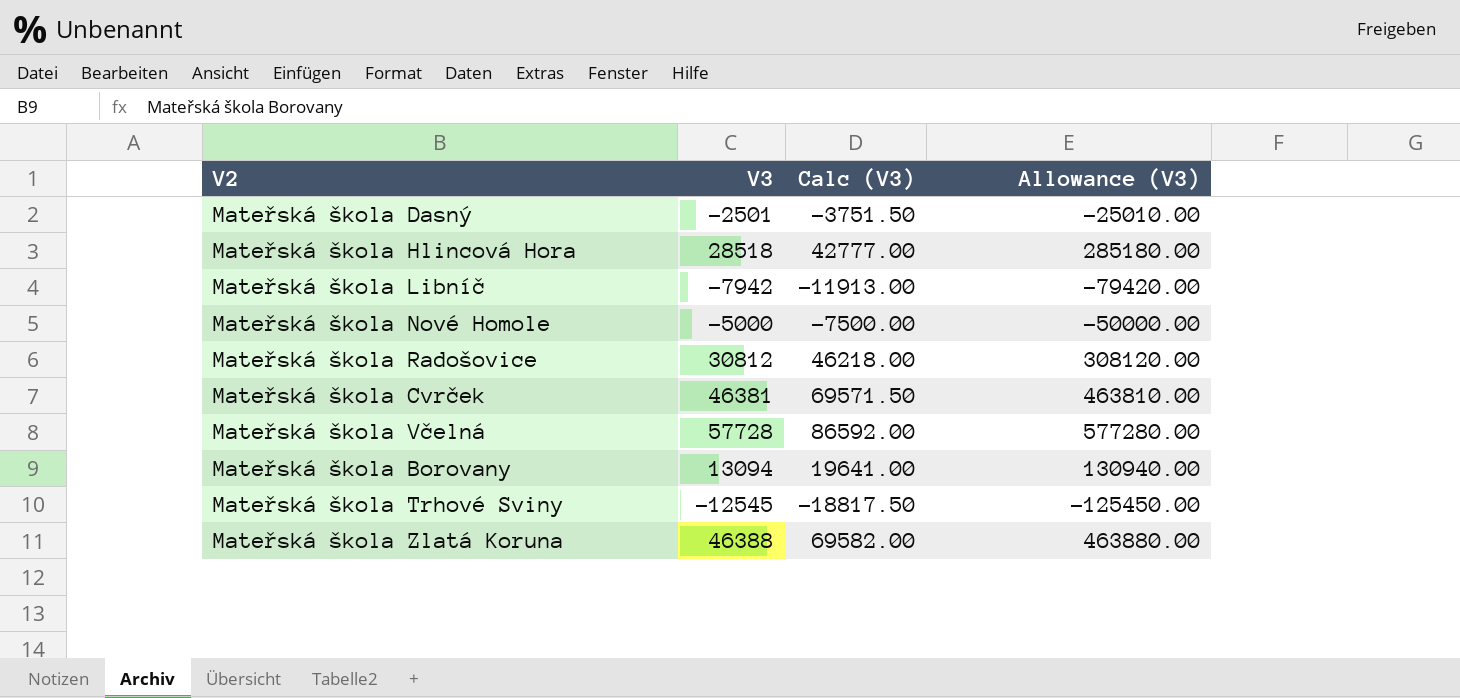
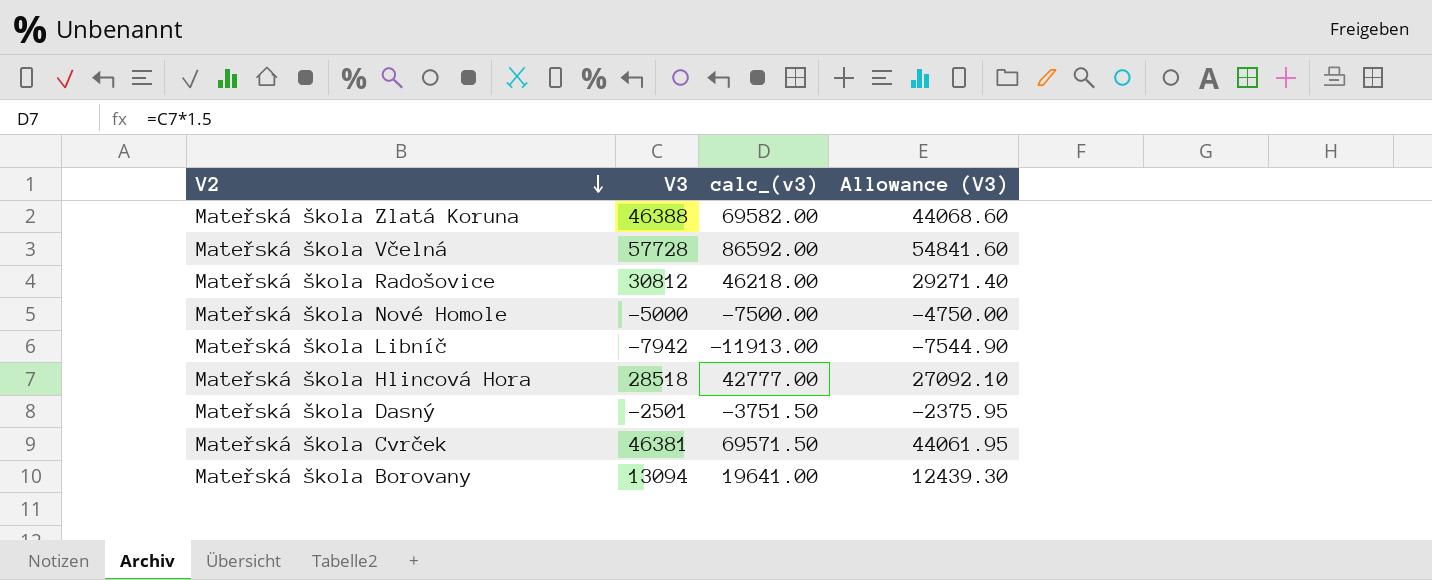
row order: none -> V2 descending
column name: Calc (V3) -> calc_(v3)
column Allowance (V3) | formula: [V3] * 10 -> [V3] * 0.95
row Mateřská škola Trhové Sviny: -12545 | -18817.50 | -125450.00 -> none

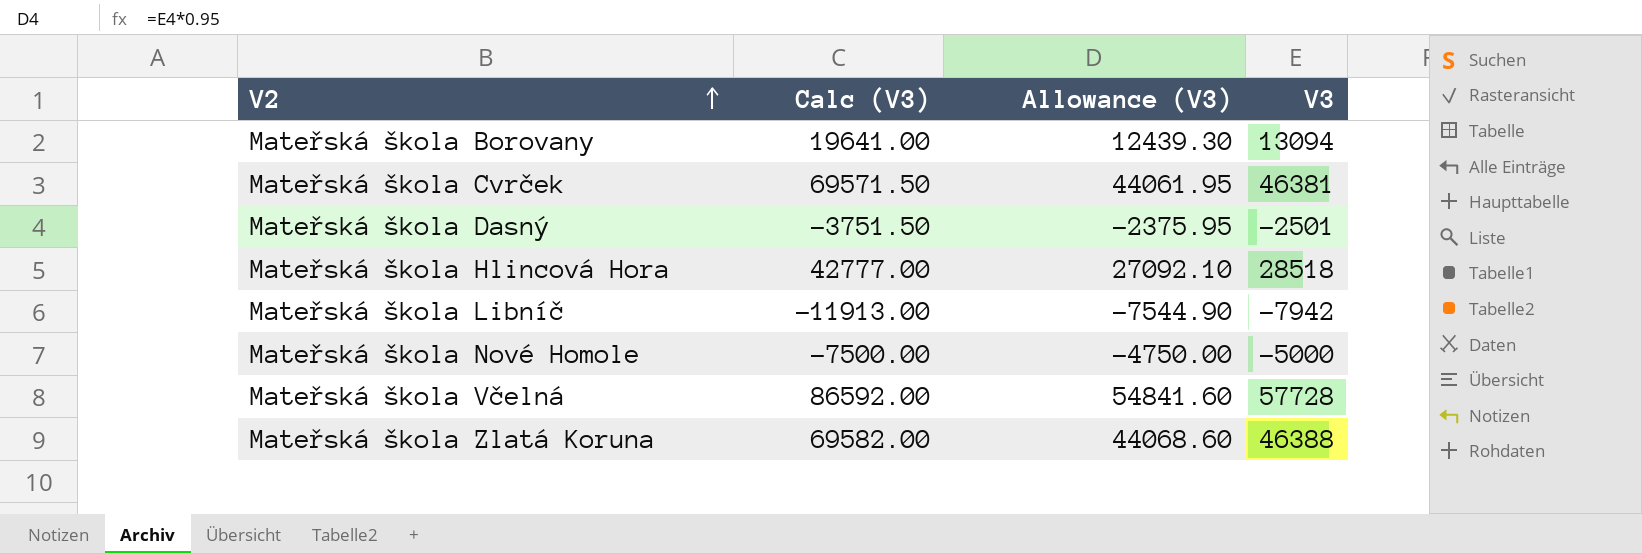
row order: V2 descending -> V2 ascending
column name: calc_(v3) -> Calc (V3)
column V3 | position: 2 -> 4
row Mateřská škola Radošovice: 30812 | 46218.00 | 29271.40 -> none

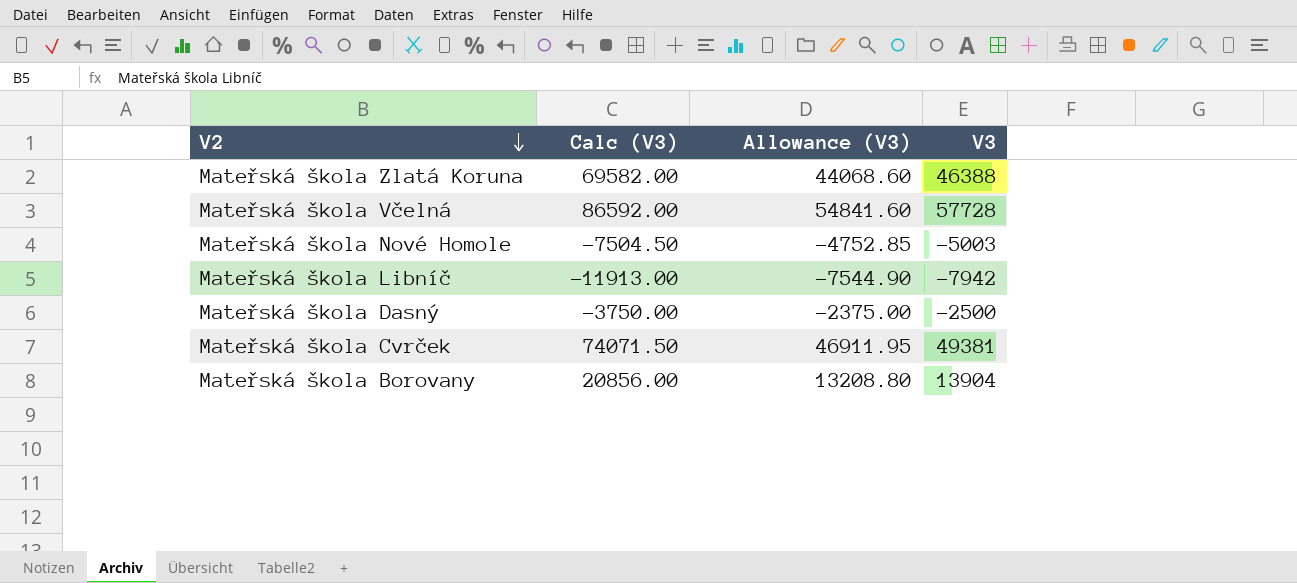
row order: V2 ascending -> V2 descending
row Mateřská škola Hlincová Hora: 42777.00 | 27092.10 | 28518 -> none
Mateřská škola Nové Homole | Calc (V3): -7500.00 -> -7504.50
Mateřská škola Nové Homole | Allowance (V3): -4750.00 -> -4752.85
Mateřská škola Nové Homole | V3: -5000 -> -5003
Mateřská škola Dasný | Calc (V3): -3751.50 -> -3750.00
Mateřská škola Dasný | Allowance (V3): -2375.95 -> -2375.00
Mateřská škola Dasný | V3: -2501 -> -2500
Mateřská škola Cvrček | Calc (V3): 69571.50 -> 74071.50
Mateřská škola Cvrček | Allowance (V3): 44061.95 -> 46911.95
Mateřská škola Cvrček | V3: 46381 -> 49381
Mateřská škola Borovany | Calc (V3): 19641.00 -> 20856.00
Mateřská škola Borovany | Allowance (V3): 12439.30 -> 13208.80
Mateřská škola Borovany | V3: 13094 -> 13904

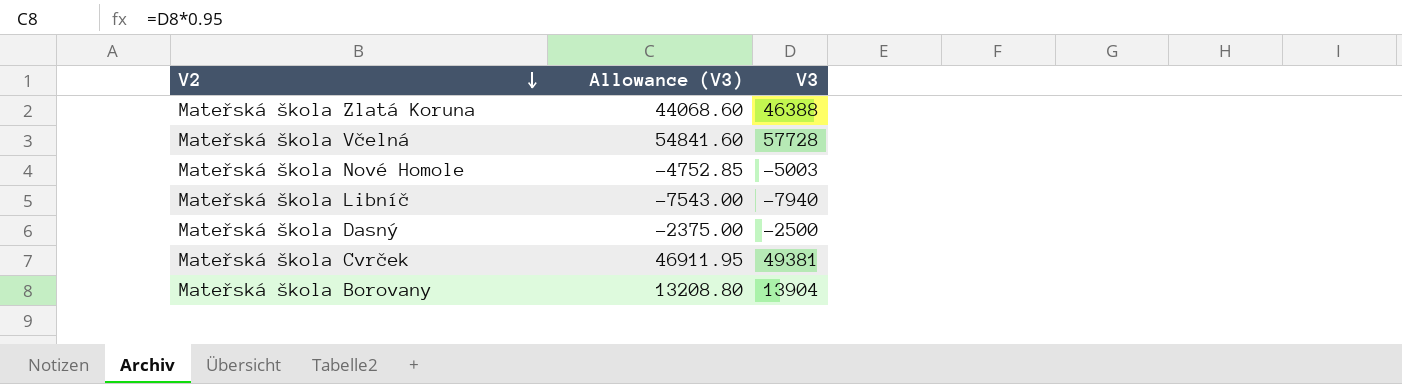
column Calc (V3) | formula: [V3] * 1.5 -> none
Mateřská škola Libníč | Allowance (V3): -7544.90 -> -7543.00
Mateřská škola Libníč | V3: -7942 -> -7940

